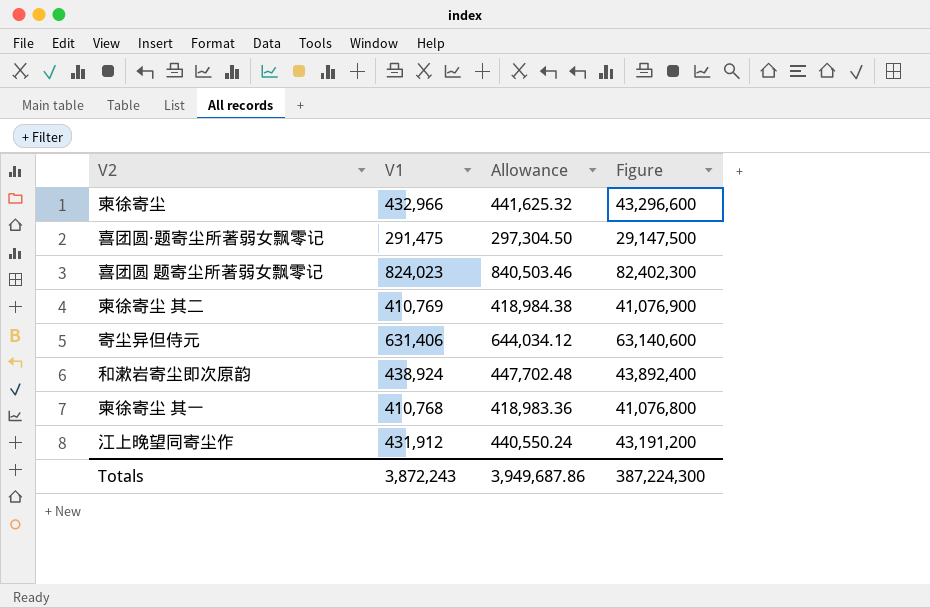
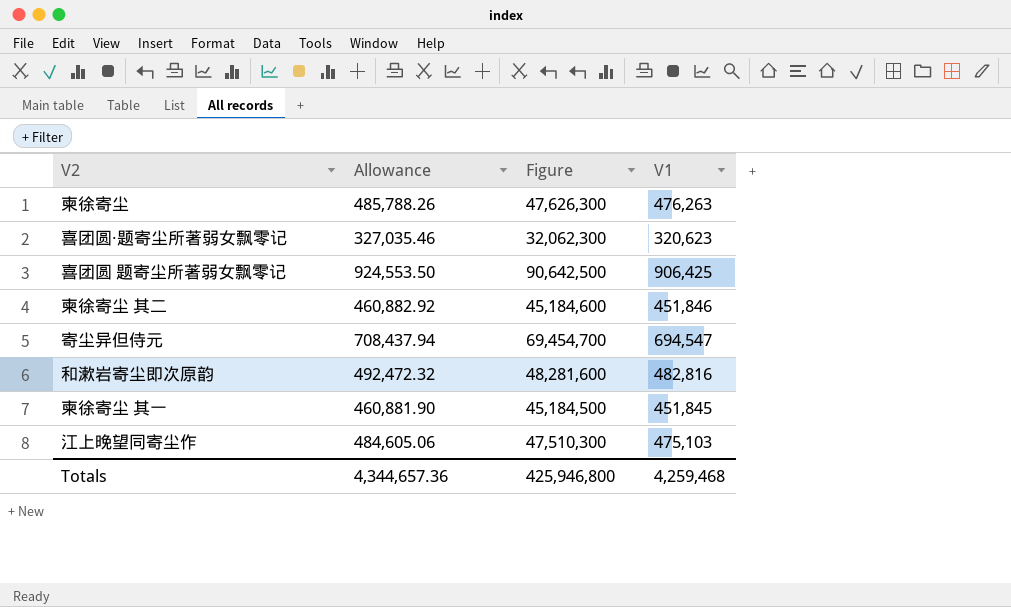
column V1 | position: 2 -> 4
柬徐寄尘 | Allowance: 441,625.32 -> 485,788.26
柬徐寄尘 | Figure: 43,296,600 -> 47,626,300
柬徐寄尘 | V1: 432,966 -> 476,263
喜团圆·题寄尘所著弱女飘零记 | Allowance: 297,304.50 -> 327,035.46
喜团圆·题寄尘所著弱女飘零记 | Figure: 29,147,500 -> 32,062,300
喜团圆·题寄尘所著弱女飘零记 | V1: 291,475 -> 320,623
喜团圆 题寄尘所著弱女飘零记 | Allowance: 840,503.46 -> 924,553.50
喜团圆 题寄尘所著弱女飘零记 | Figure: 82,402,300 -> 90,642,500
喜团圆 题寄尘所著弱女飘零记 | V1: 824,023 -> 906,425
柬徐寄尘 其二 | Allowance: 418,984.38 -> 460,882.92
柬徐寄尘 其二 | Figure: 41,076,900 -> 45,184,600
柬徐寄尘 其二 | V1: 410,769 -> 451,846
寄尘异但侍元 | Allowance: 644,034.12 -> 708,437.94
寄尘异但侍元 | Figure: 63,140,600 -> 69,454,700
寄尘异但侍元 | V1: 631,406 -> 694,547
和漱岩寄尘即次原韵 | Allowance: 447,702.48 -> 492,472.32
和漱岩寄尘即次原韵 | Figure: 43,892,400 -> 48,281,600
和漱岩寄尘即次原韵 | V1: 438,924 -> 482,816
柬徐寄尘 其一 | Allowance: 418,983.36 -> 460,881.90
柬徐寄尘 其一 | Figure: 41,076,800 -> 45,184,500
柬徐寄尘 其一 | V1: 410,768 -> 451,845
江上晚望同寄尘作 | Allowance: 440,550.24 -> 484,605.06
江上晚望同寄尘作 | Figure: 43,191,200 -> 47,510,300
江上晚望同寄尘作 | V1: 431,912 -> 475,103
Totals | Allowance: 3,949,687.86 -> 4,344,657.36
Totals | Figure: 387,224,300 -> 425,946,800
Totals | V1: 3,872,243 -> 4,259,468

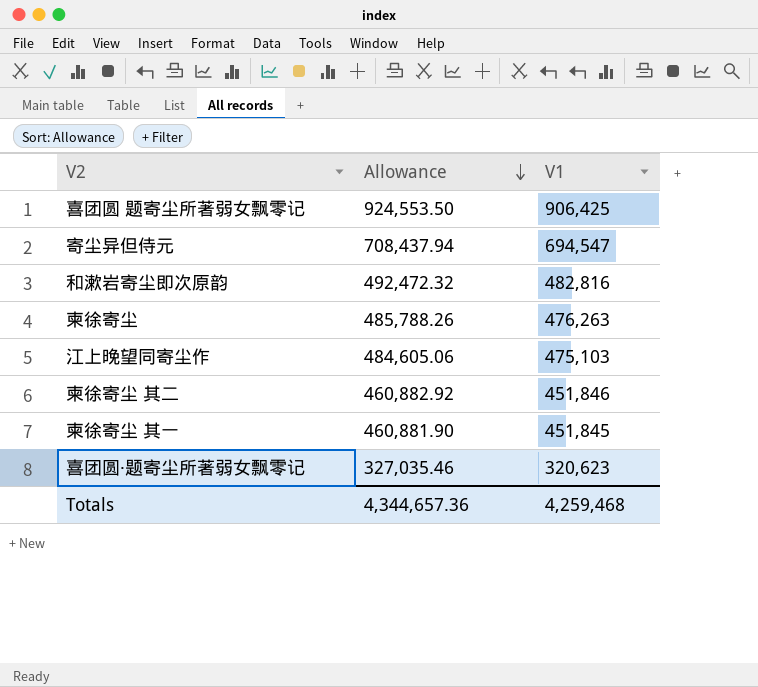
row order: none -> Allowance descending
column Figure | formula: [V1] * 100 -> none

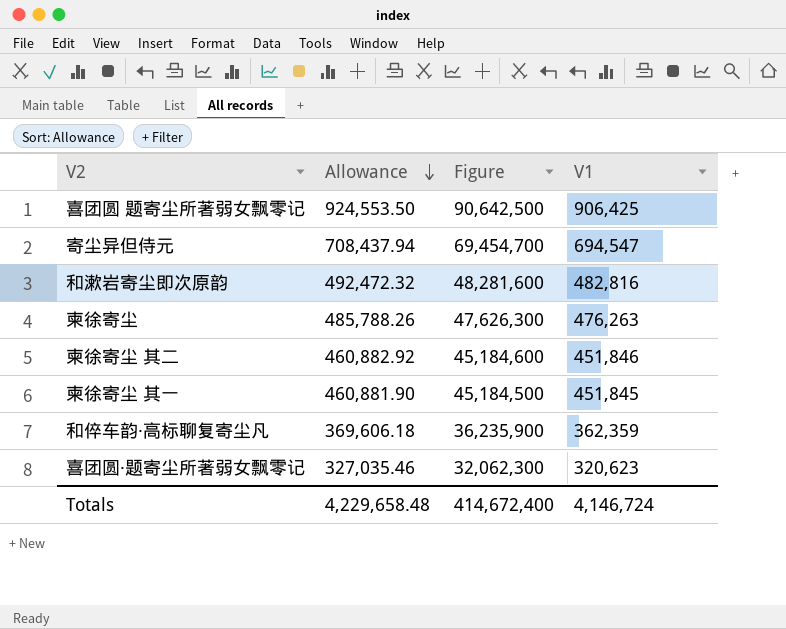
column Figure | formula: none -> [V1] * 100
row 江上晚望同寄尘作: 484,605.06 | 475,103 -> none
row 和倅车韵·高标聊复寄尘凡: none -> 369,606.18 | 36,235,900 | 362,359
Totals | Allowance: 4,344,657.36 -> 4,229,658.48
Totals | V1: 4,259,468 -> 4,146,724

